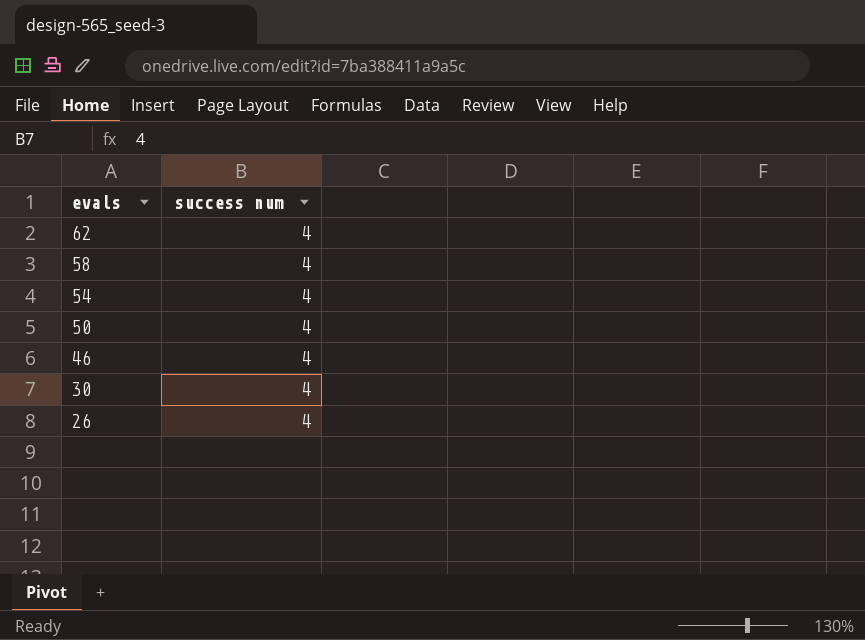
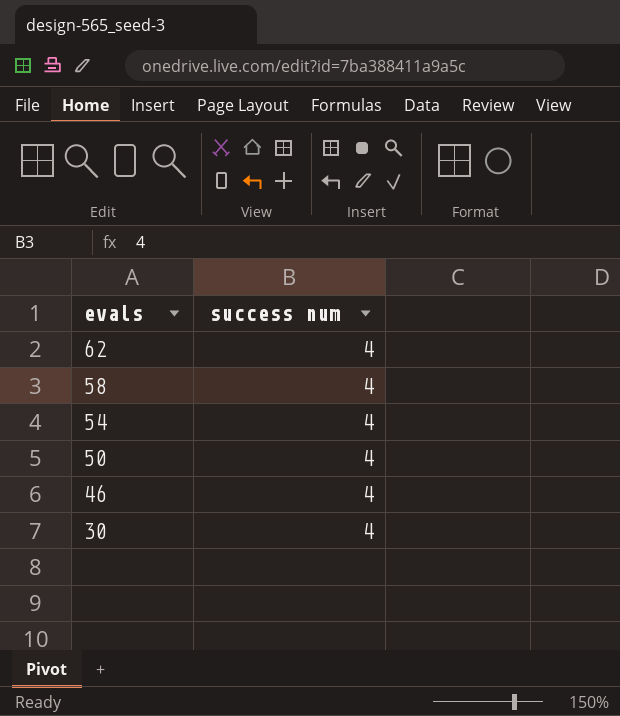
row 26: 4 -> none

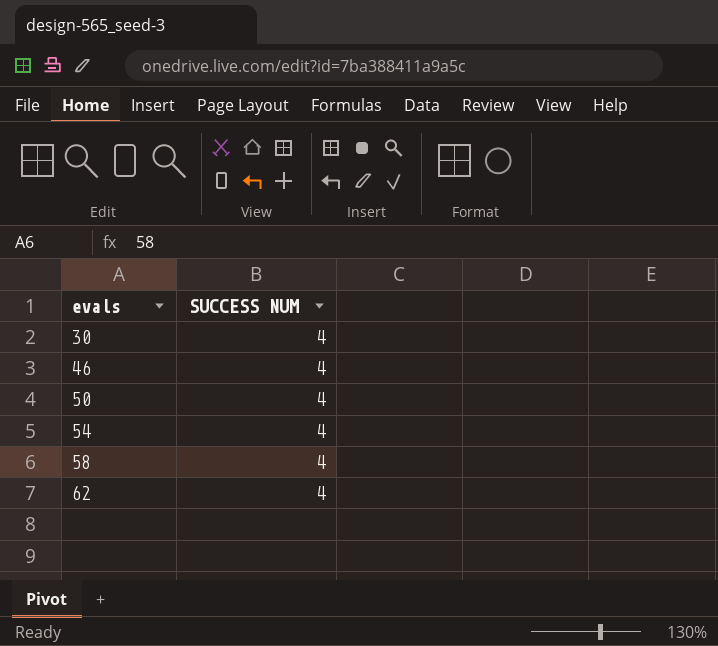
row order: evals descending -> evals ascending
column name: success num -> SUCCESS NUM

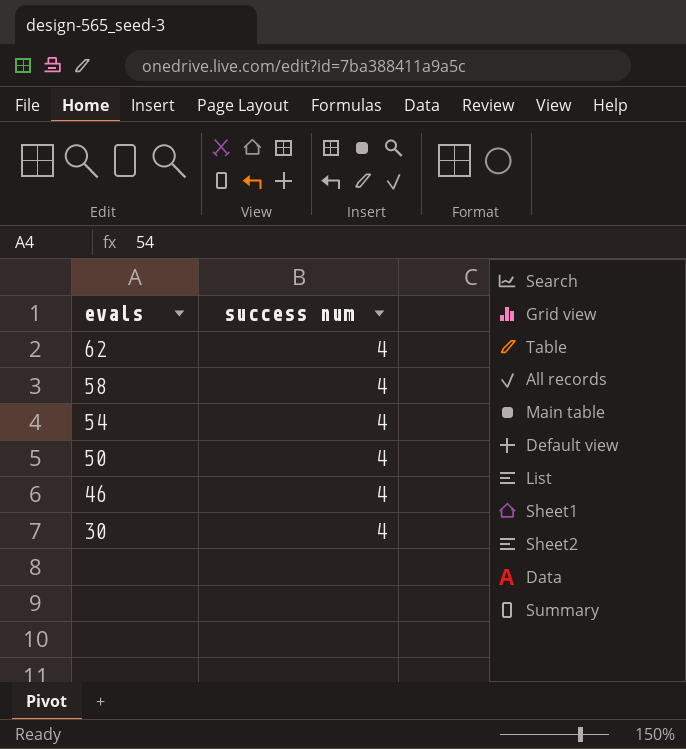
row order: evals ascending -> evals descending
column name: SUCCESS NUM -> success num

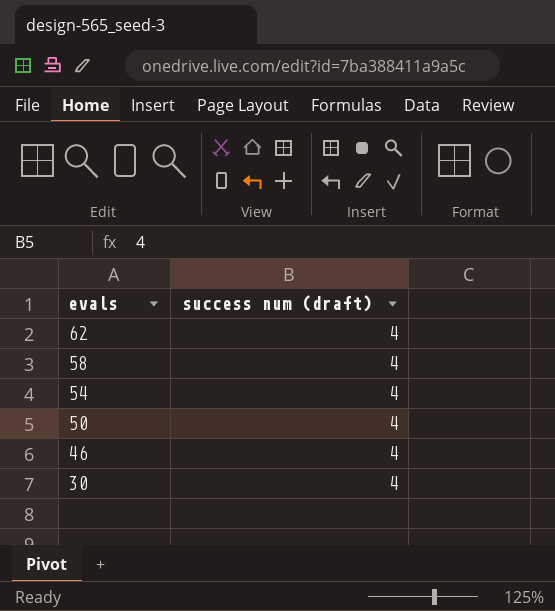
column name: success num -> success num (draft)

